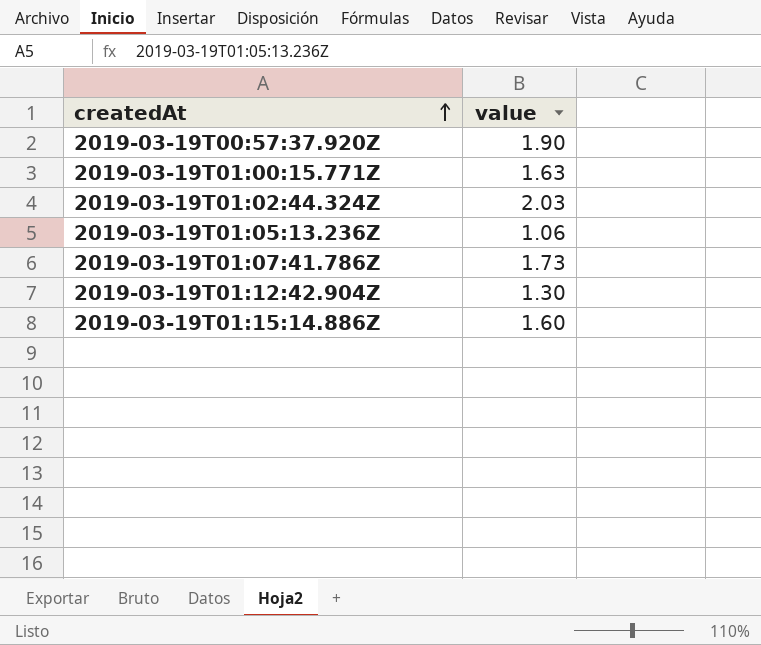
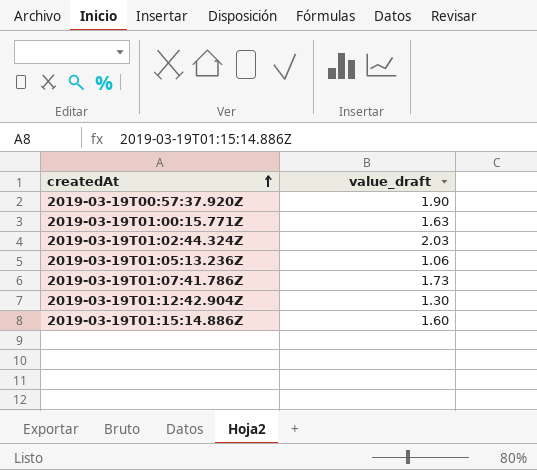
column name: value -> value_draft

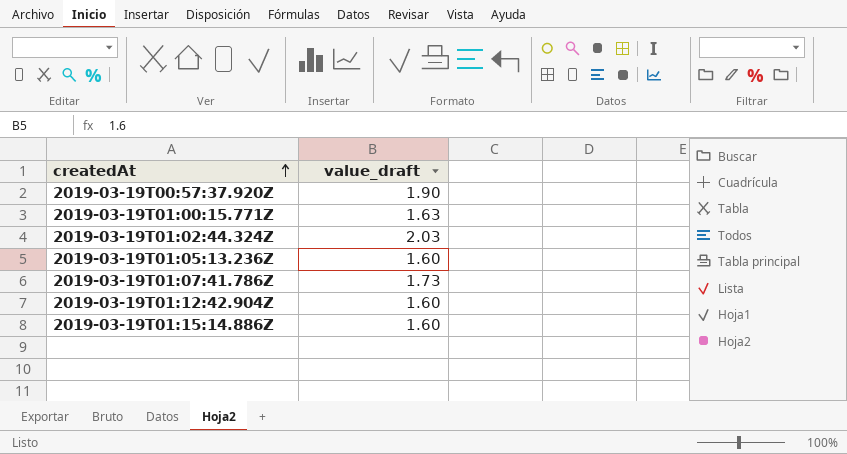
2019-03-19T01:05:13.236Z | value_draft: 1.06 -> 1.60
2019-03-19T01:12:42.904Z | value_draft: 1.30 -> 1.60

